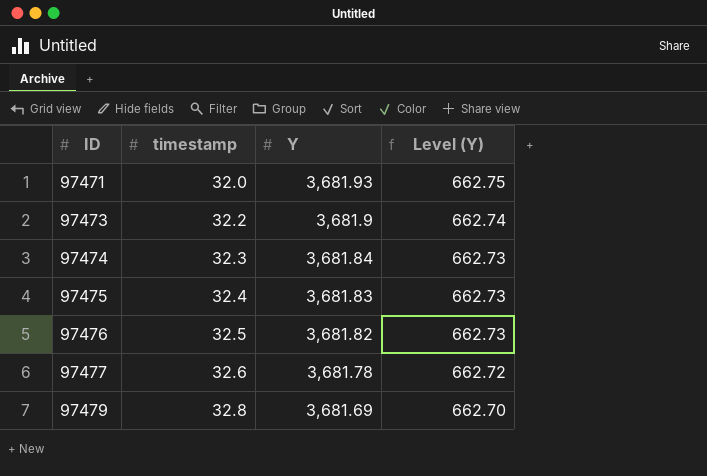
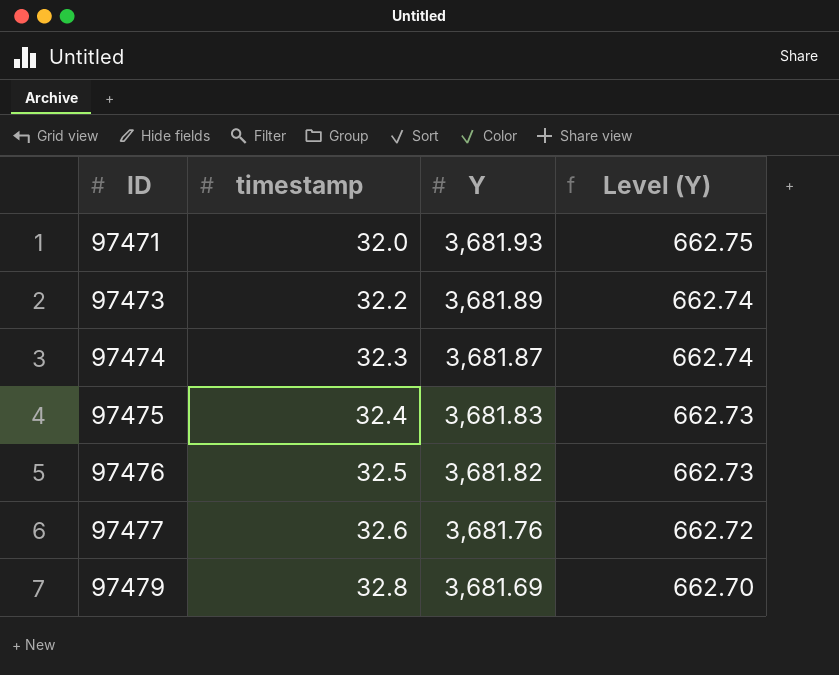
97473 | Y: 3,681.9 -> 3,681.89
97474 | Y: 3,681.84 -> 3,681.87
97474 | Level (Y): 662.73 -> 662.74
97477 | Y: 3,681.78 -> 3,681.76

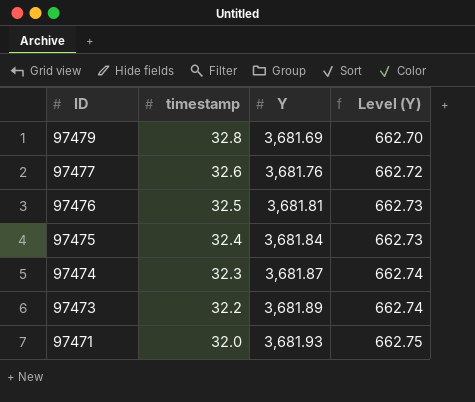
row order: ID ascending -> ID descending
97476 | Y: 3,681.82 -> 3,681.81
97475 | Y: 3,681.83 -> 3,681.84

